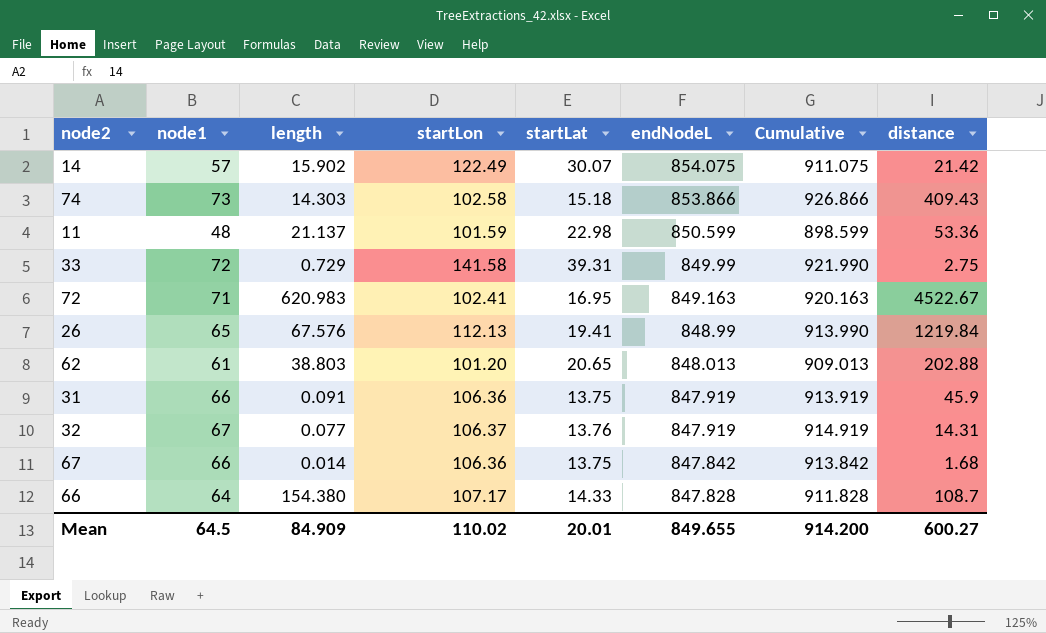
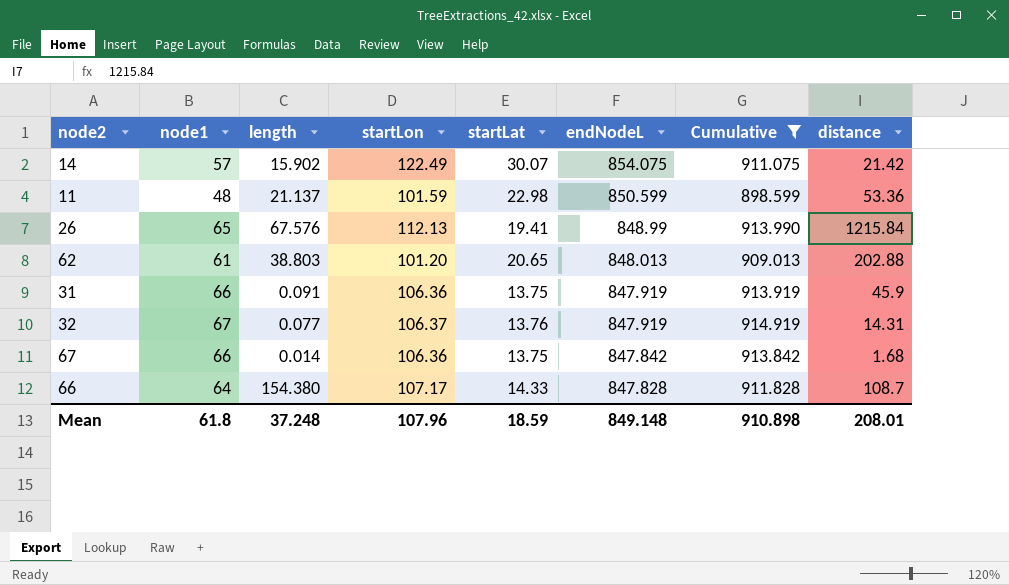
filter: none -> Cumulative <= 914.919
26 | distance: 1219.84 -> 1215.84
Mean | node1: 64.5 -> 61.8
Mean | length: 84.909 -> 37.248
Mean | startLon: 110.02 -> 107.96
Mean | startLat: 20.01 -> 18.59
Mean | endNodeL: 849.655 -> 849.148
Mean | Cumulative: 914.200 -> 910.898
Mean | distance: 600.27 -> 208.01

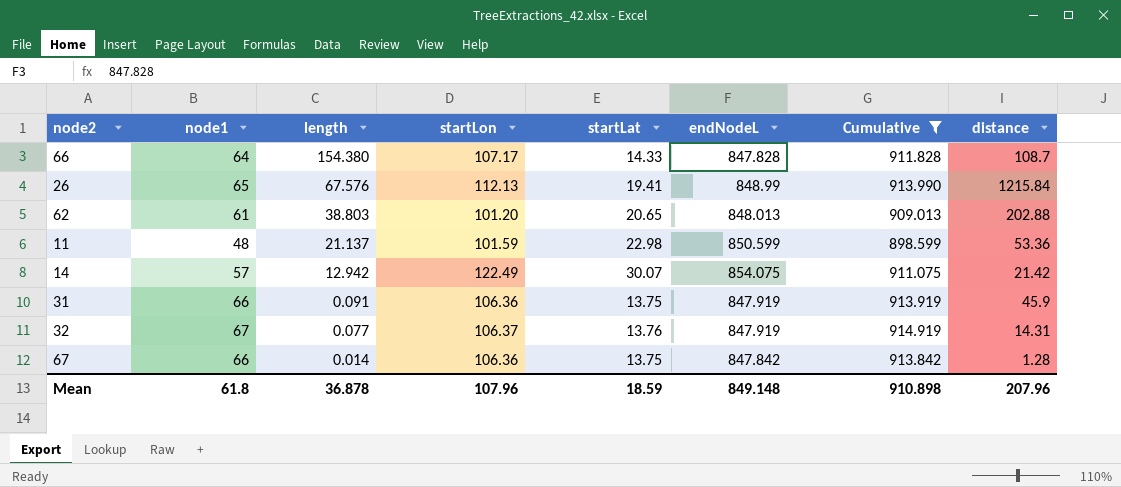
row order: endNodeL descending -> length descending
14 | length: 15.902 -> 12.942
67 | distance: 1.68 -> 1.28
Mean | length: 37.248 -> 36.878
Mean | distance: 208.01 -> 207.96

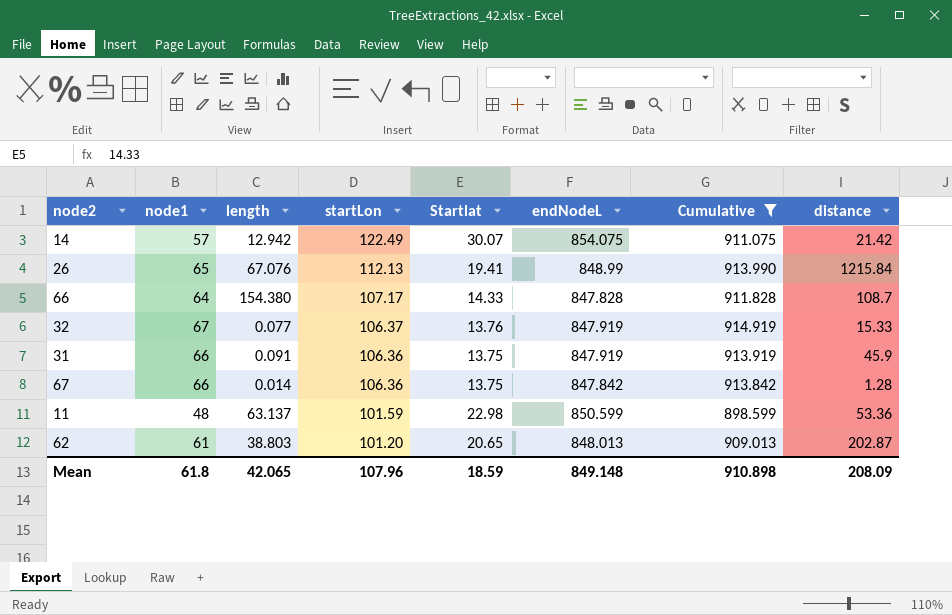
row order: length descending -> startLon descending
column name: startLat -> Startlat
26 | length: 67.576 -> 67.076
32 | distance: 14.31 -> 15.33
11 | length: 21.137 -> 63.137
62 | distance: 202.88 -> 202.87
Mean | length: 36.878 -> 42.065
Mean | distance: 207.96 -> 208.09

